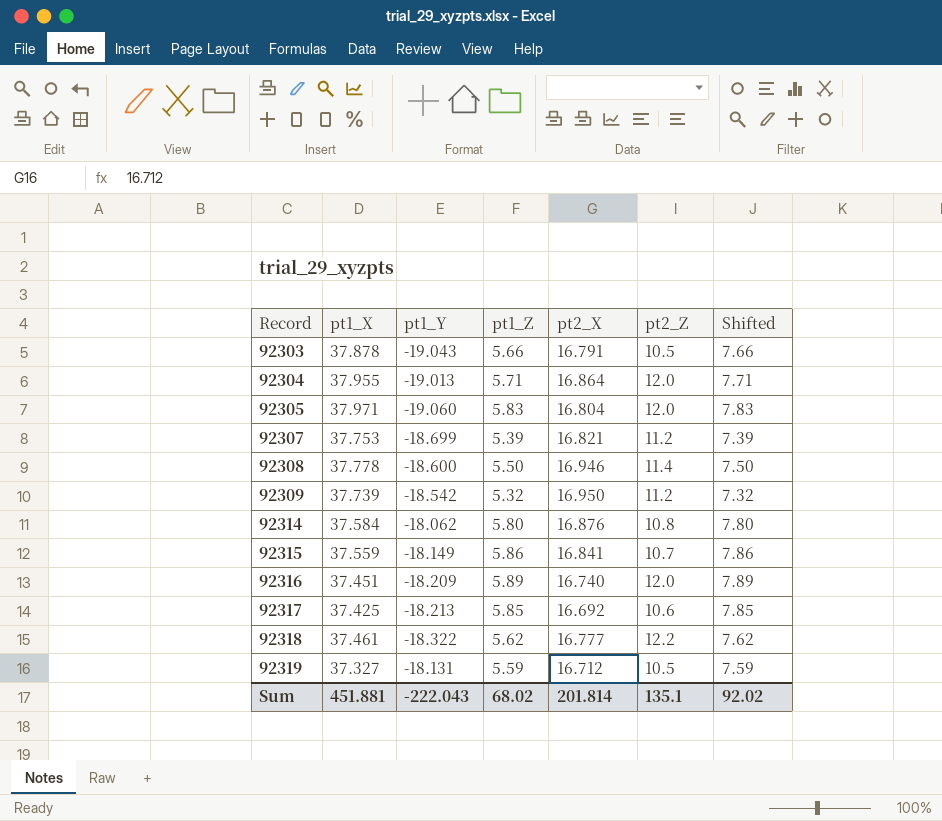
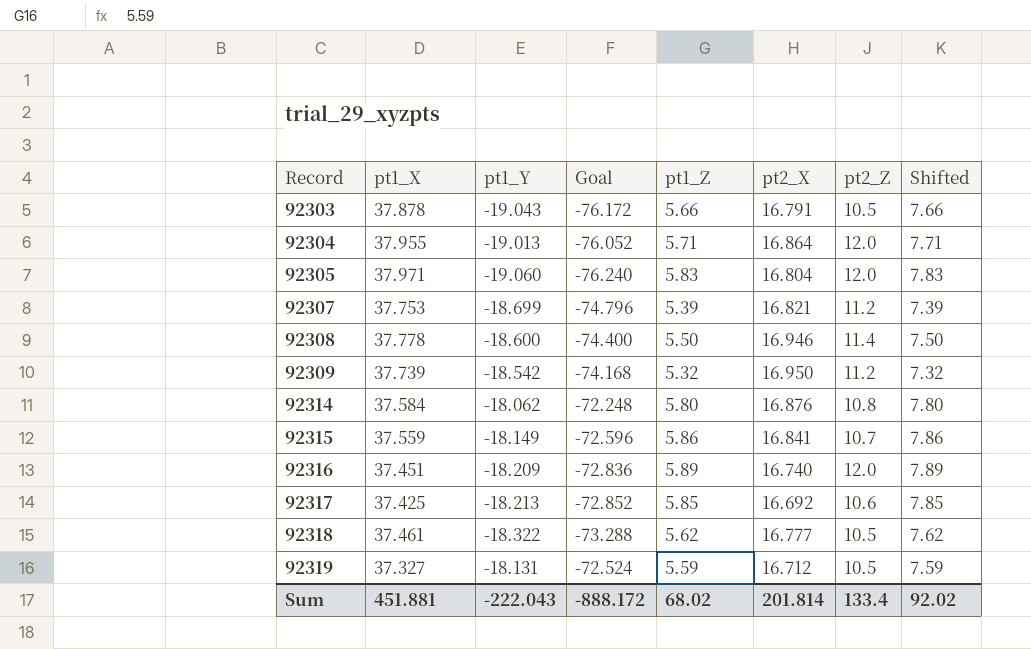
column Goal | formula: none -> [pt1_Y] * 4
92318 | pt2_Z: 12.2 -> 10.5
Sum | pt2_Z: 135.1 -> 133.4

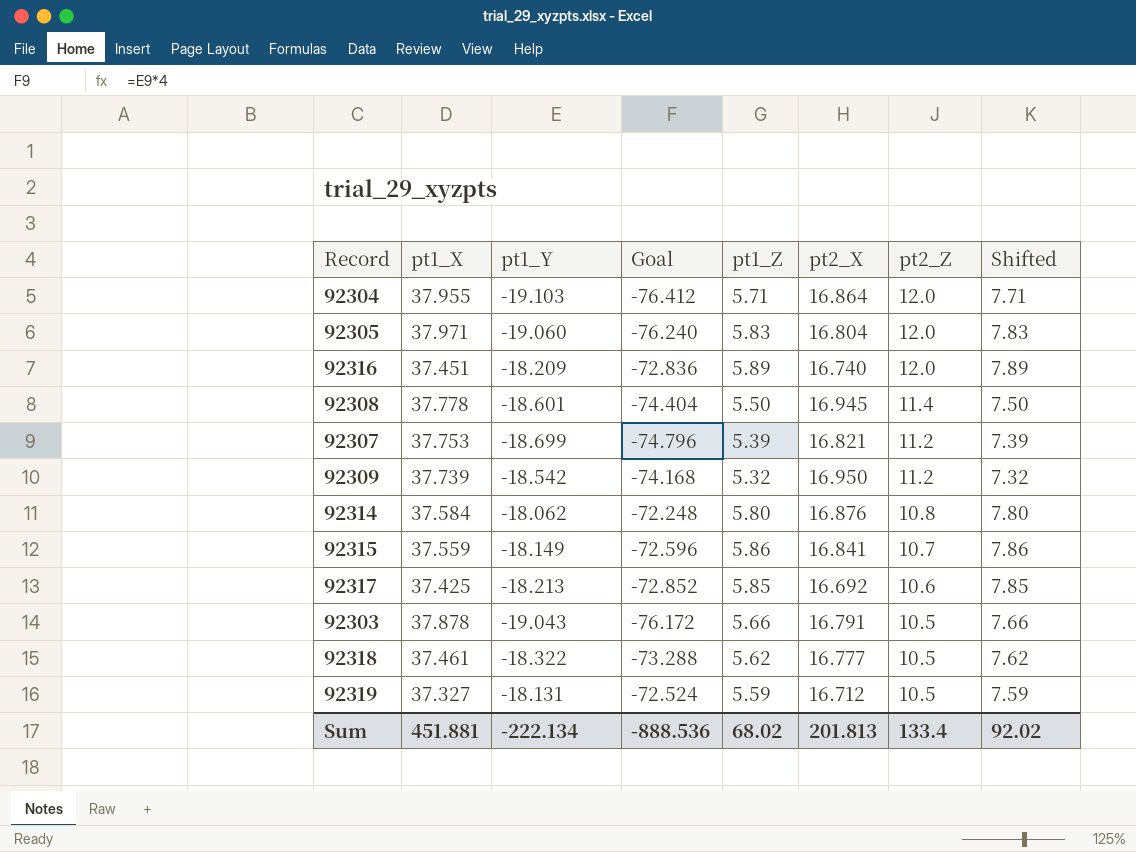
row order: Record ascending -> pt2_Z descending
92304 | pt1_Y: -19.013 -> -19.103
92304 | Goal: -76.052 -> -76.412
92308 | pt1_Y: -18.600 -> -18.601
92308 | Goal: -74.400 -> -74.404
92308 | pt2_X: 16.946 -> 16.945
Sum | pt1_Y: -222.043 -> -222.134
Sum | Goal: -888.172 -> -888.536
Sum | pt2_X: 201.814 -> 201.813

